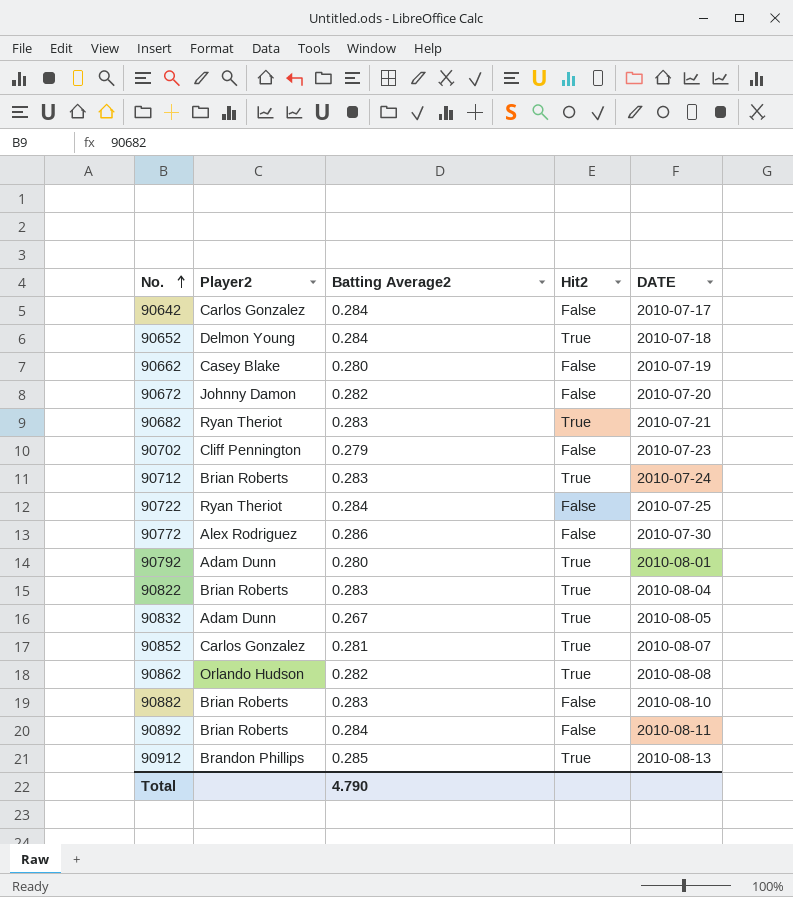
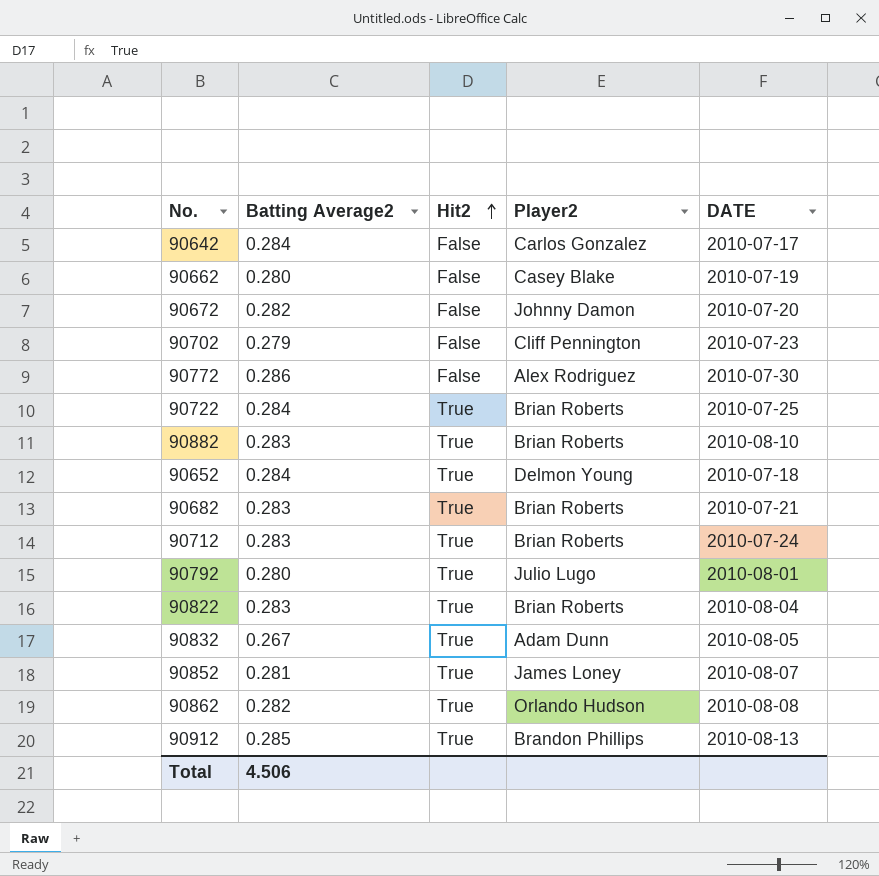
row order: No. ascending -> Hit2 ascending
column Player2 | position: 2 -> 4
row 90892: Brian Roberts | 0.284 | False | 2010-08-11 -> none
90722 | Hit2: False -> True
90722 | Player2: Ryan Theriot -> Brian Roberts
90882 | Hit2: False -> True
90682 | Player2: Ryan Theriot -> Brian Roberts
90792 | Player2: Adam Dunn -> Julio Lugo
90852 | Player2: Carlos Gonzalez -> James Loney
Total | Batting Average2: 4.790 -> 4.506

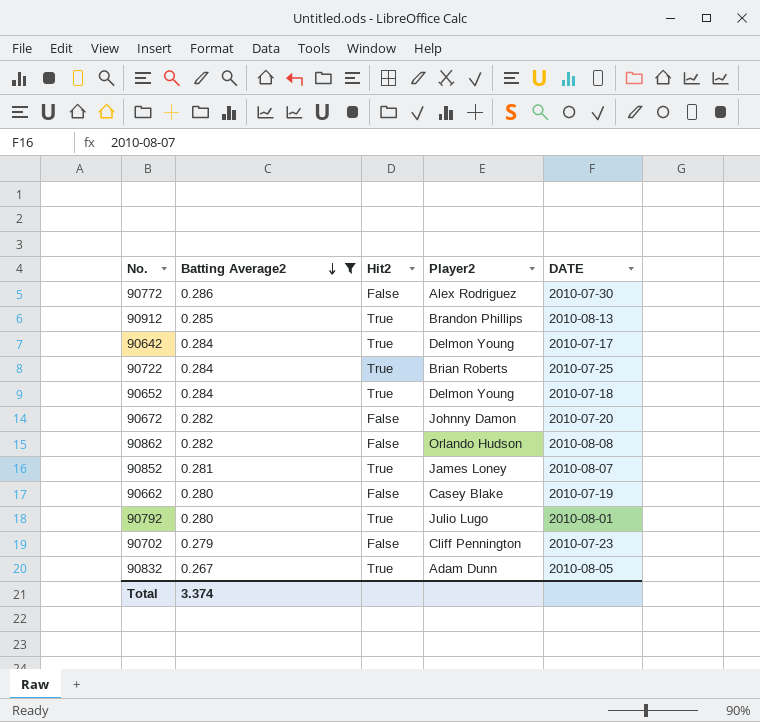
filter: none -> Batting Average2 != 0.283
row order: Hit2 ascending -> Batting Average2 descending
90642 | Hit2: False -> True
90642 | Player2: Carlos Gonzalez -> Delmon Young
90862 | Hit2: True -> False
Total | Batting Average2: 4.506 -> 3.374

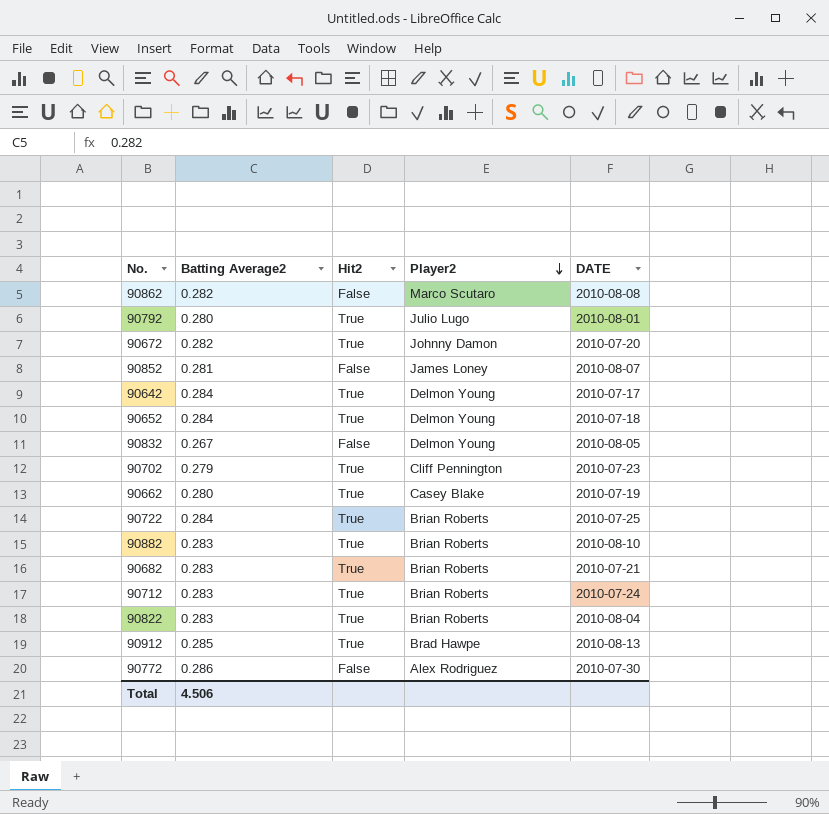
filter: Batting Average2 != 0.283 -> none
row order: Batting Average2 descending -> Player2 descending
90862 | Player2: Orlando Hudson -> Marco Scutaro
90672 | Hit2: False -> True
90852 | Hit2: True -> False
90832 | Hit2: True -> False
90832 | Player2: Adam Dunn -> Delmon Young
90702 | Hit2: False -> True
90662 | Hit2: False -> True
90912 | Player2: Brandon Phillips -> Brad Hawpe
Total | Batting Average2: 3.374 -> 4.506

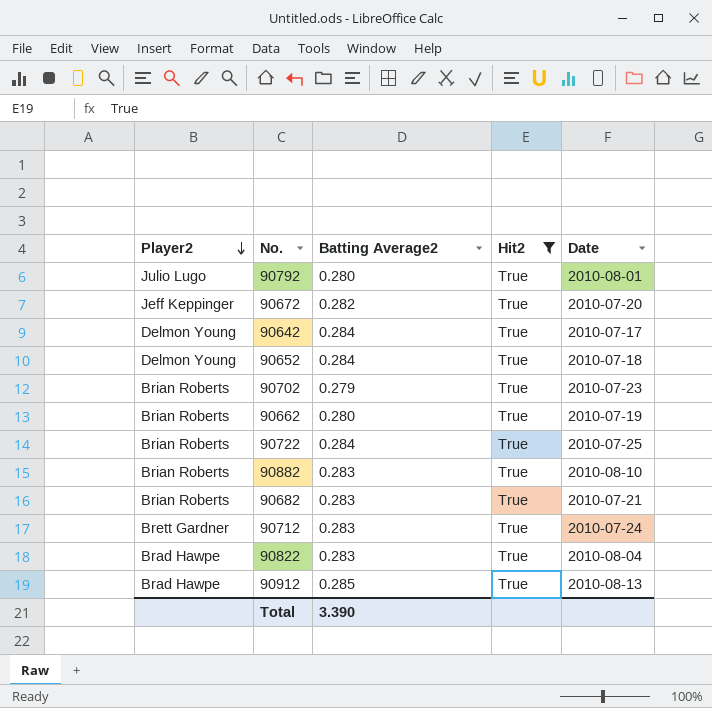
filter: none -> Hit2 = True
column Player2 | position: 4 -> 1
column name: DATE -> Date
90672 | Player2: Johnny Damon -> Jeff Keppinger
90702 | Player2: Cliff Pennington -> Brian Roberts
90662 | Player2: Casey Blake -> Brian Roberts
90712 | Player2: Brian Roberts -> Brett Gardner
90822 | Player2: Brian Roberts -> Brad Hawpe
Total | Batting Average2: 4.506 -> 3.390

